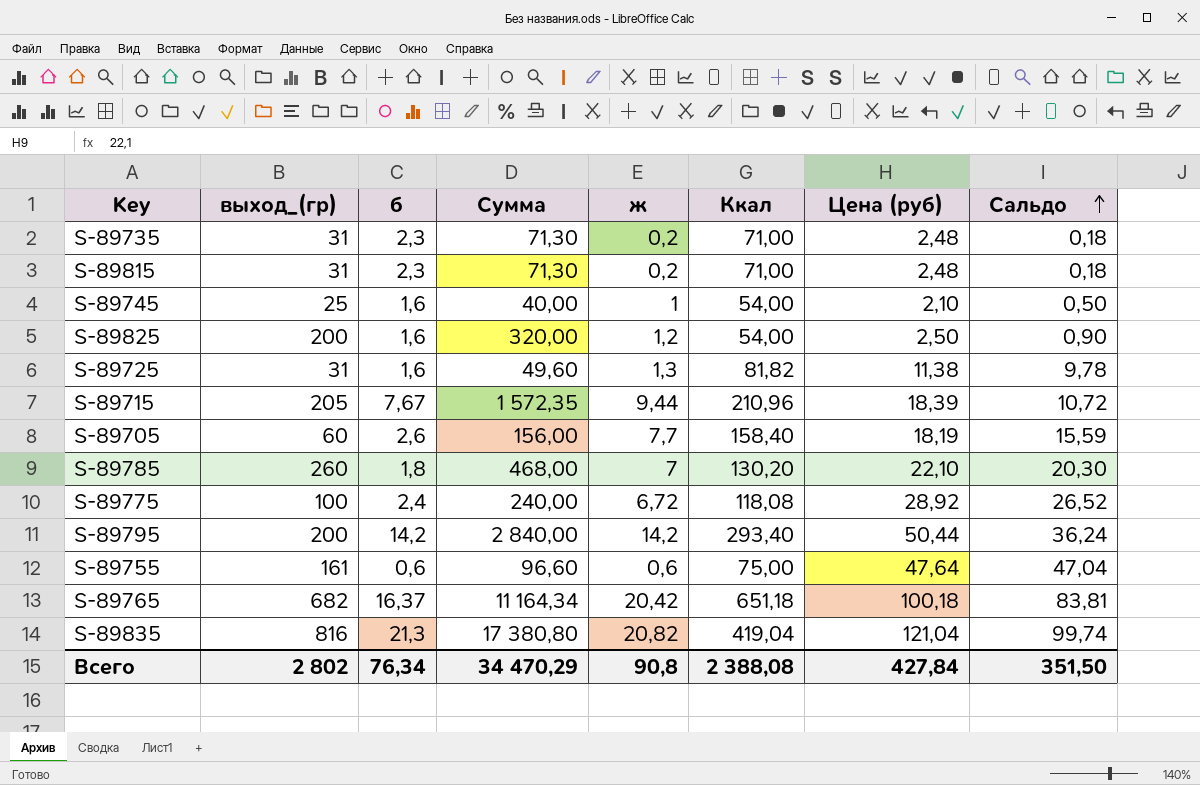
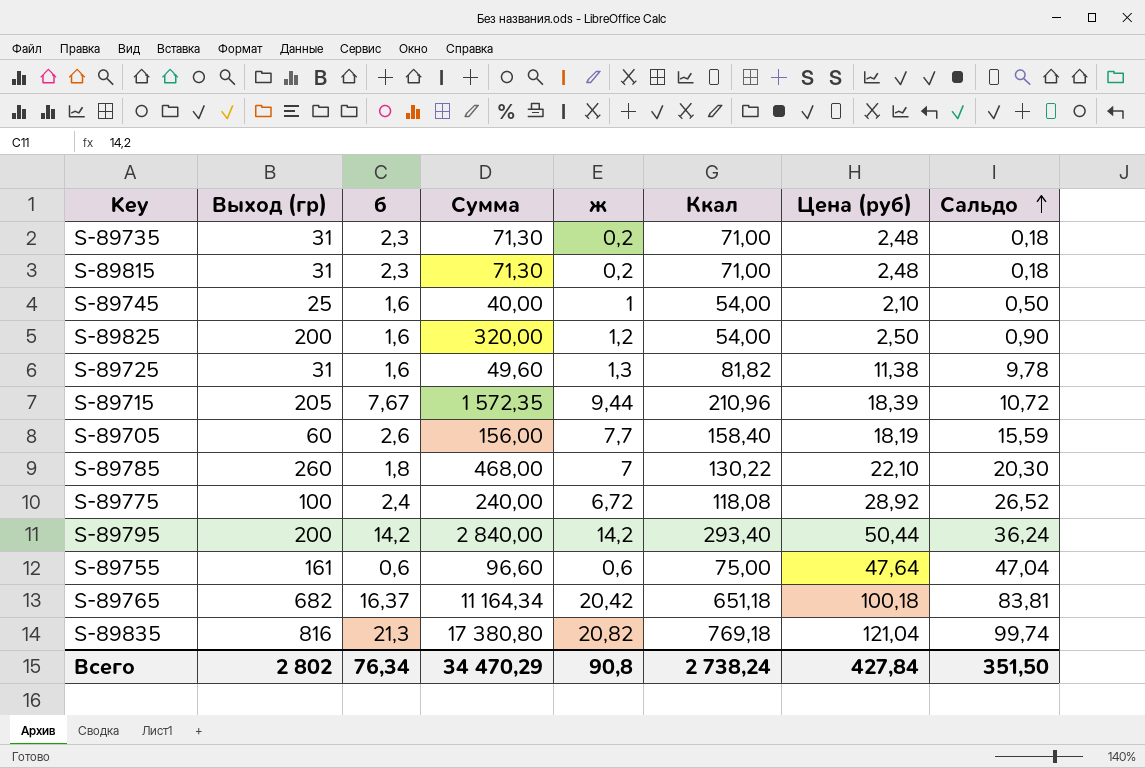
column name: выход_(гр) -> Выход (гр)
S-89785 | Ккал: 130,20 -> 130,22
S-89835 | Ккал: 419,04 -> 769,18
Всего | Ккал: 2 388,08 -> 2 738,24

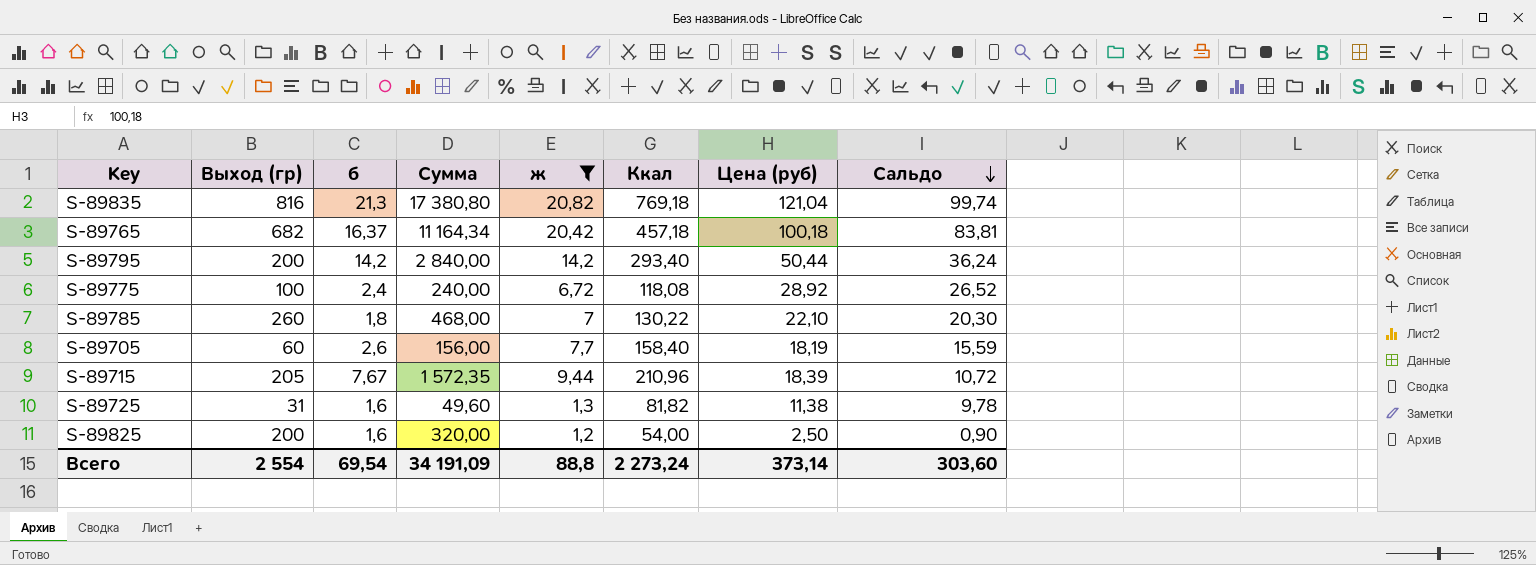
filter: none -> ж >= 1,2
row order: Сальдо ascending -> Сальдо descending
S-89765 | Ккал: 651,18 -> 457,18
Всего | Выход (гр): 2 802 -> 2 554
Всего | б: 76,34 -> 69,54
Всего | Сумма: 34 470,29 -> 34 191,09
Всего | ж: 90,8 -> 88,8
Всего | Ккал: 2 738,24 -> 2 273,24
Всего | Цена (руб): 427,84 -> 373,14
Всего | Сальдо: 351,50 -> 303,60

